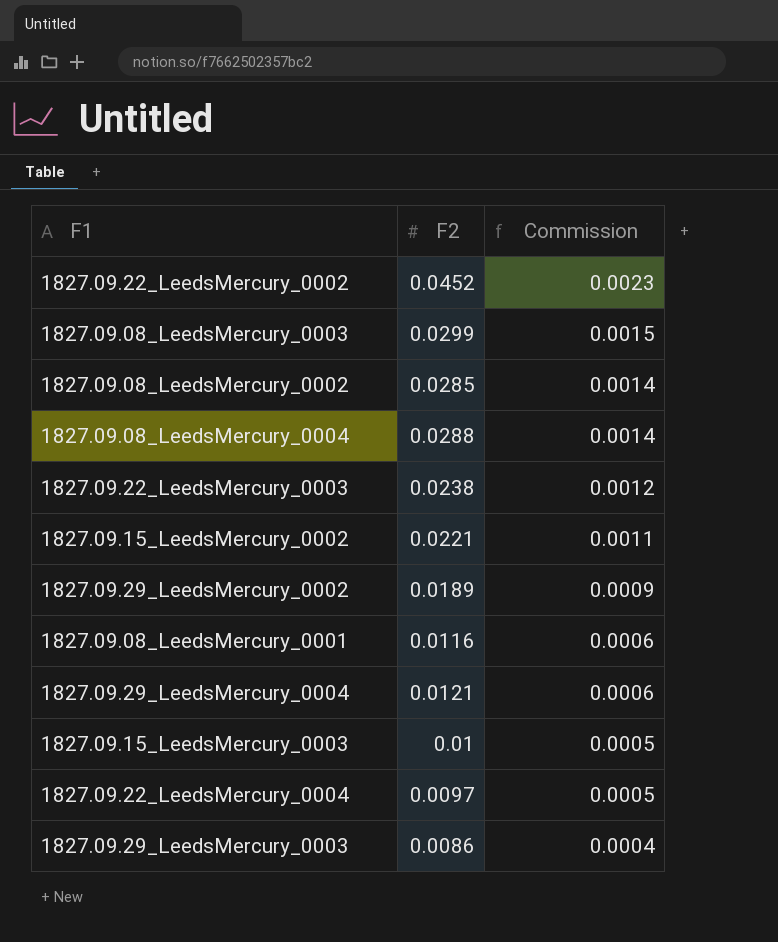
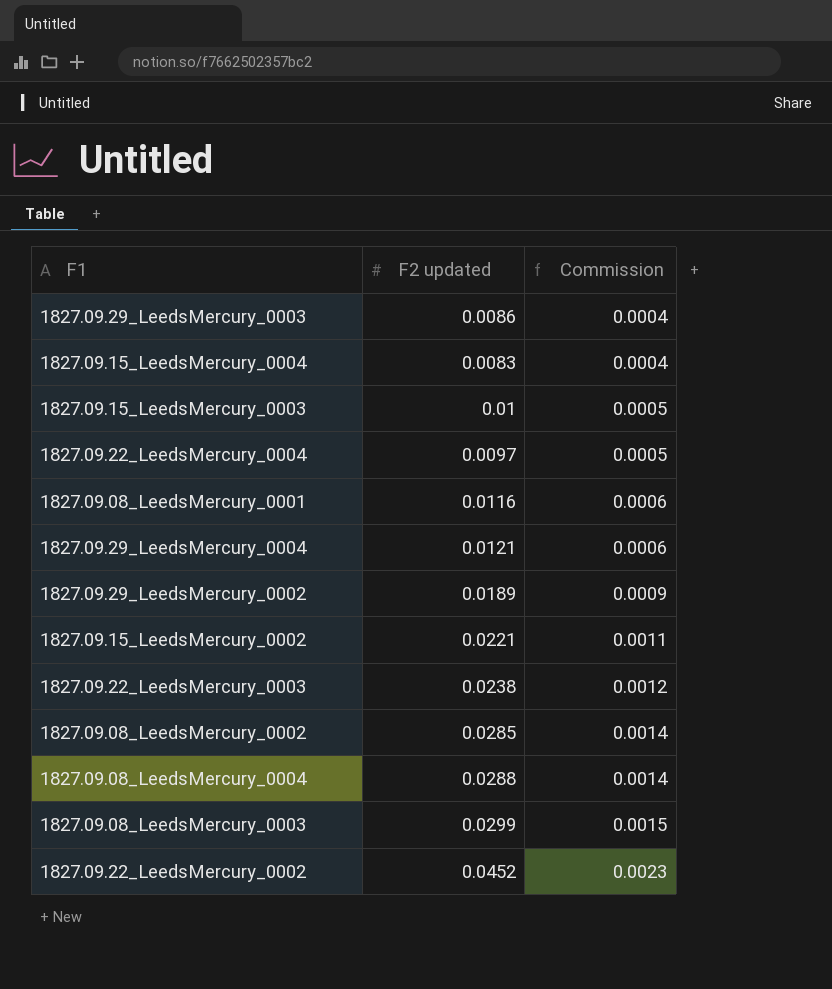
row order: Commission descending -> Commission ascending
column name: F2 -> F2 updated
row 1827.09.15_LeedsMercury_0004: none -> 0.0083 | 0.0004

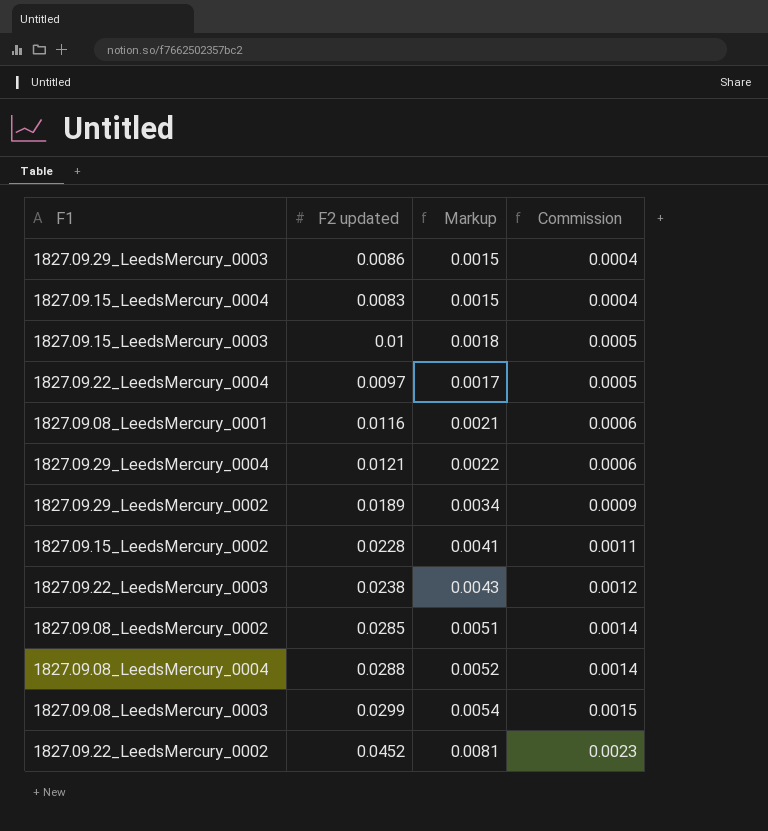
column Markup | formula: none -> [F2 updated] * 0.18
1827.09.15_LeedsMercury_0002 | F2 updated: 0.0221 -> 0.0228

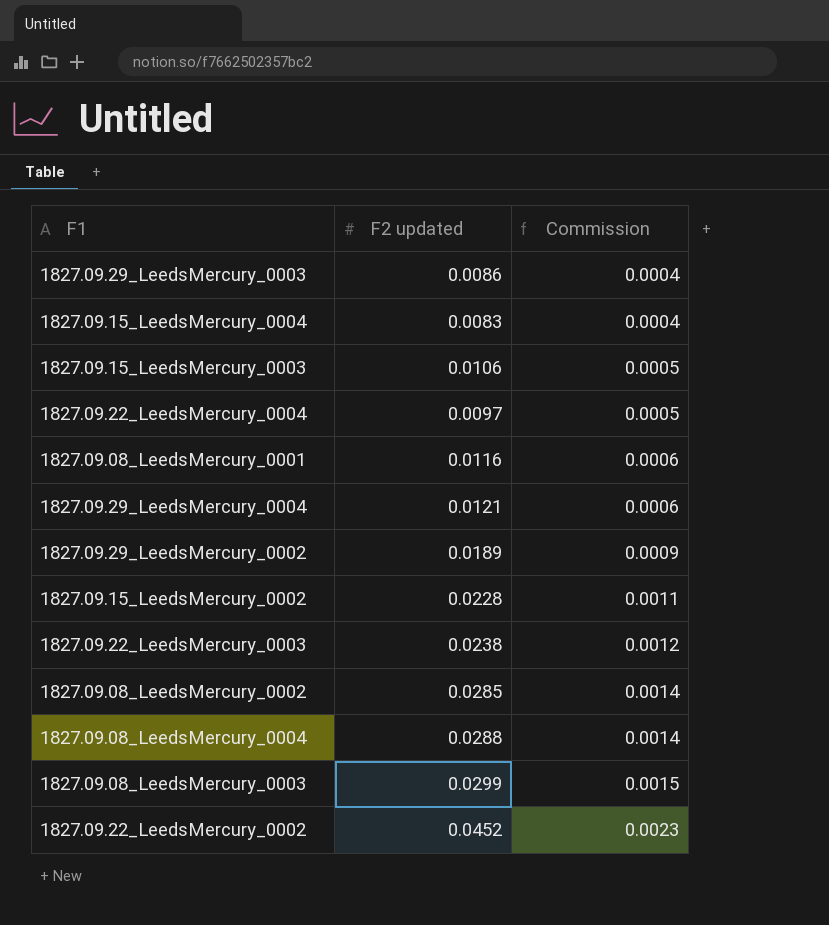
column Markup | formula: [F2 updated] * 0.18 -> none
1827.09.15_LeedsMercury_0003 | F2 updated: 0.01 -> 0.0106

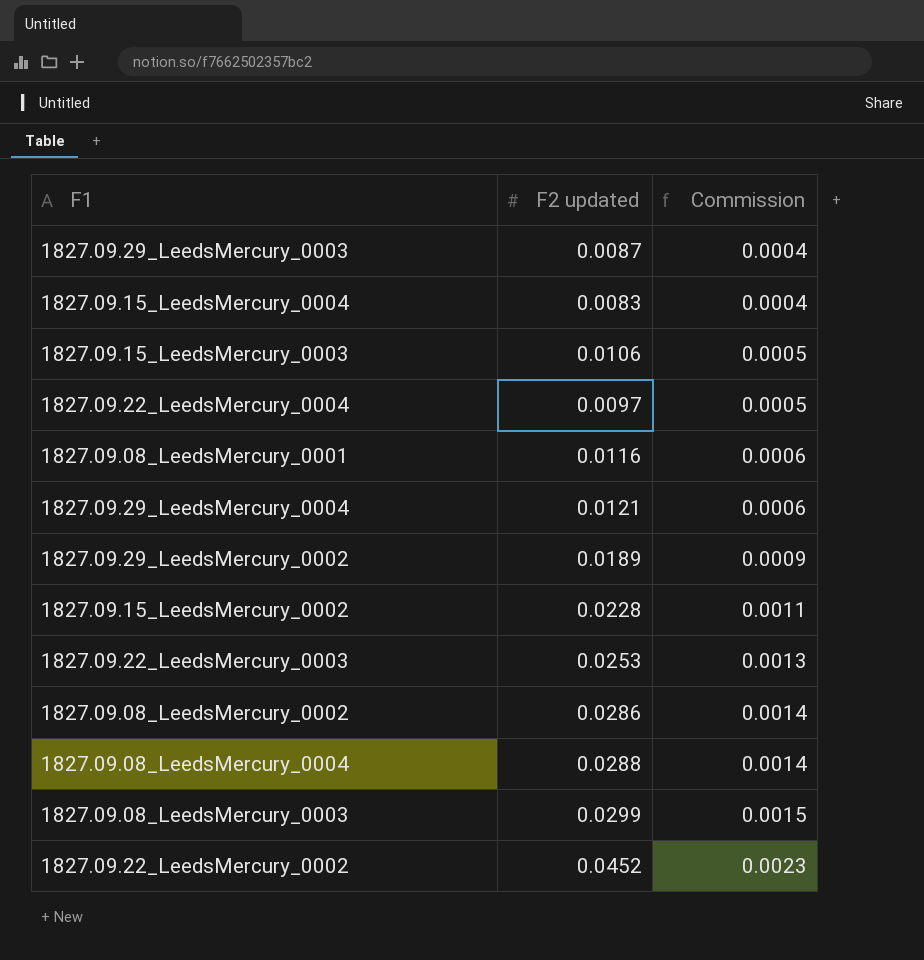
1827.09.29_LeedsMercury_0003 | F2 updated: 0.0086 -> 0.0087
1827.09.22_LeedsMercury_0003 | F2 updated: 0.0238 -> 0.0253
1827.09.22_LeedsMercury_0003 | Commission: 0.0012 -> 0.0013
1827.09.08_LeedsMercury_0002 | F2 updated: 0.0285 -> 0.0286

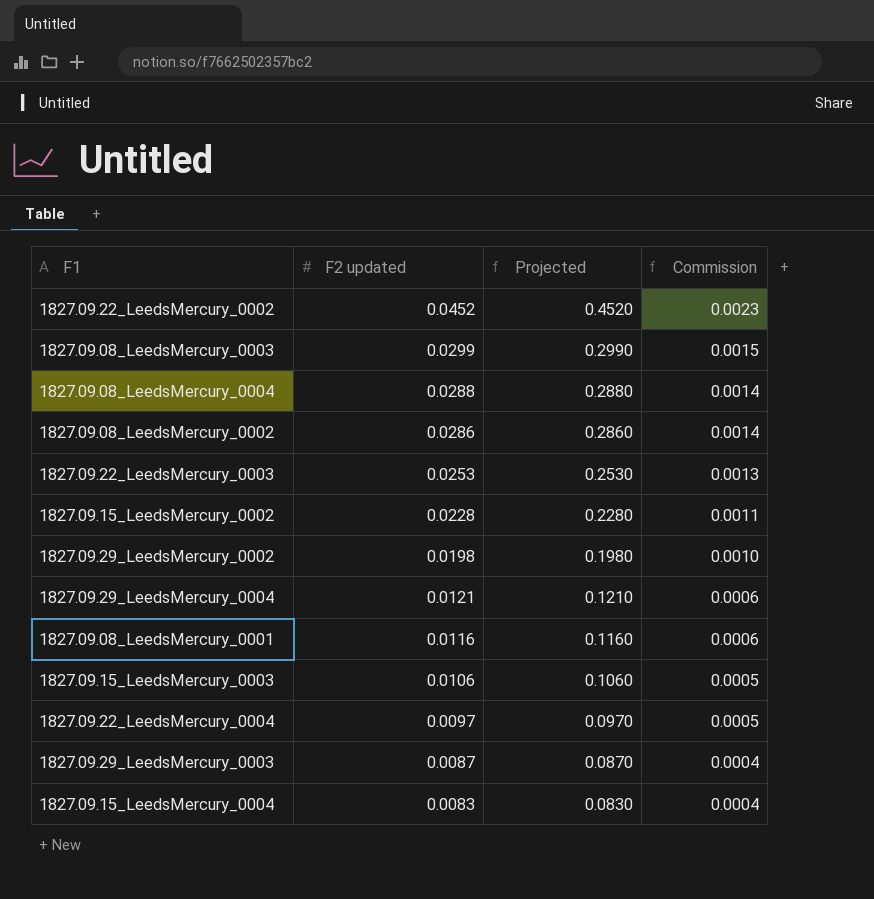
row order: Commission ascending -> F2 updated descending
column Projected | formula: none -> [F2 updated] * 10
1827.09.29_LeedsMercury_0002 | F2 updated: 0.0189 -> 0.0198
1827.09.29_LeedsMercury_0002 | Commission: 0.0009 -> 0.0010

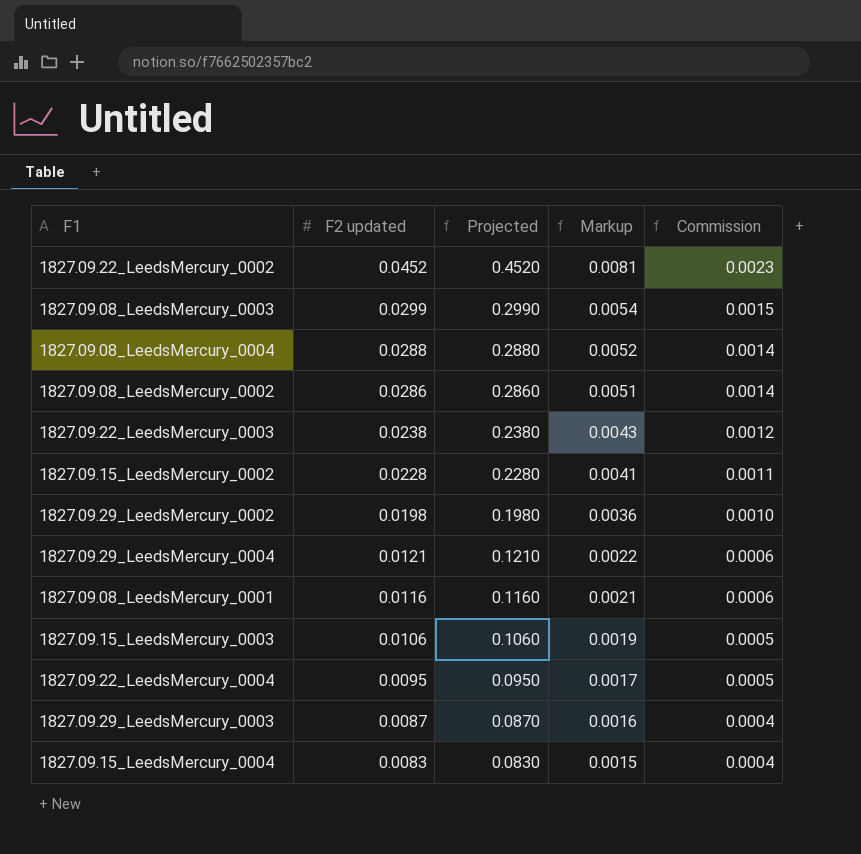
column Markup | formula: none -> [F2 updated] * 0.18
1827.09.22_LeedsMercury_0003 | F2 updated: 0.0253 -> 0.0238
1827.09.22_LeedsMercury_0003 | Projected: 0.2530 -> 0.2380
1827.09.22_LeedsMercury_0003 | Commission: 0.0013 -> 0.0012
1827.09.22_LeedsMercury_0004 | F2 updated: 0.0097 -> 0.0095
1827.09.22_LeedsMercury_0004 | Projected: 0.0970 -> 0.0950

